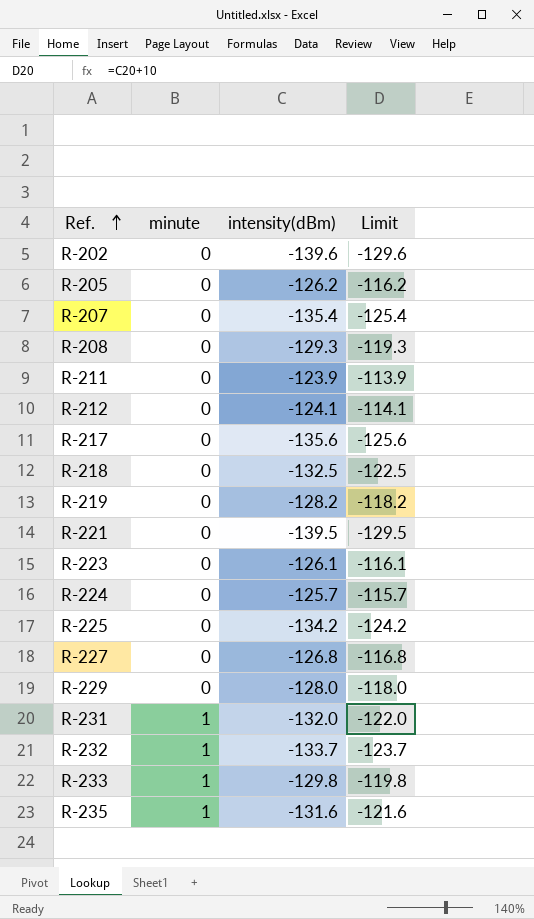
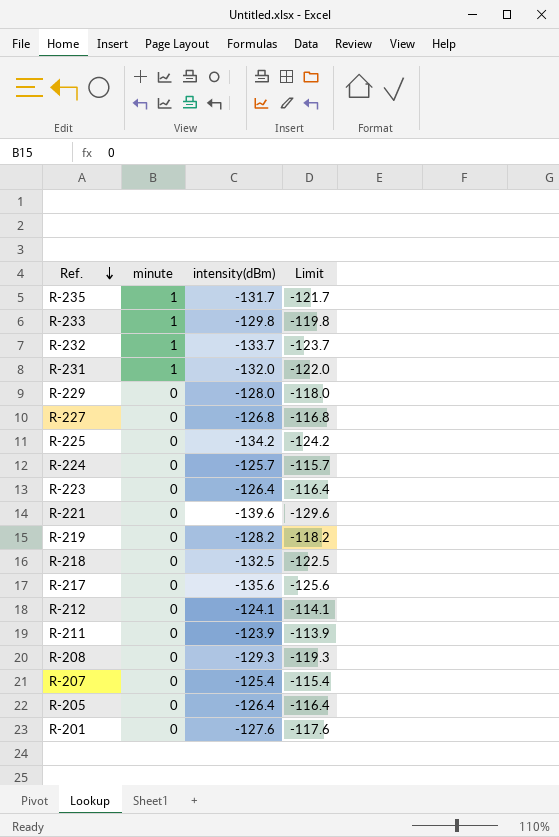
row order: Ref. ascending -> Ref. descending
row R-202: 0 | -139.6 | -129.6 -> none
R-235 | intensity(dBm): -131.6 -> -131.7
R-235 | Limit: -121.6 -> -121.7
R-223 | intensity(dBm): -126.1 -> -126.4
R-223 | Limit: -116.1 -> -116.4
R-221 | intensity(dBm): -139.5 -> -139.6
R-221 | Limit: -129.5 -> -129.6
R-207 | intensity(dBm): -135.4 -> -125.4
R-207 | Limit: -125.4 -> -115.4
R-205 | intensity(dBm): -126.2 -> -126.4
R-205 | Limit: -116.2 -> -116.4
row R-201: none -> 0 | -127.6 | -117.6

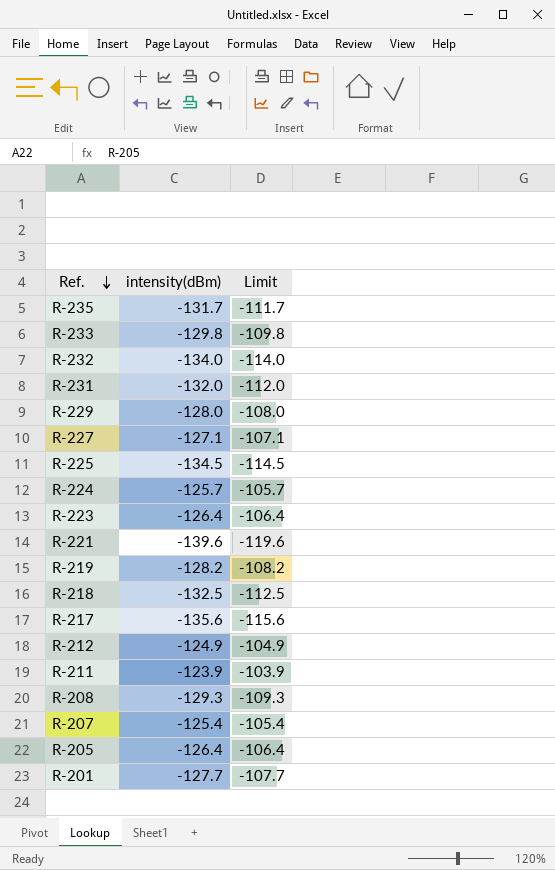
column minute | position: 2 -> none
column Limit | formula: [intensity(dBm)] + 10 -> [intensity(dBm)] + 20
R-232 | intensity(dBm): -133.7 -> -134.0
R-227 | intensity(dBm): -126.8 -> -127.1
R-225 | intensity(dBm): -134.2 -> -134.5
R-212 | intensity(dBm): -124.1 -> -124.9
R-201 | intensity(dBm): -127.6 -> -127.7

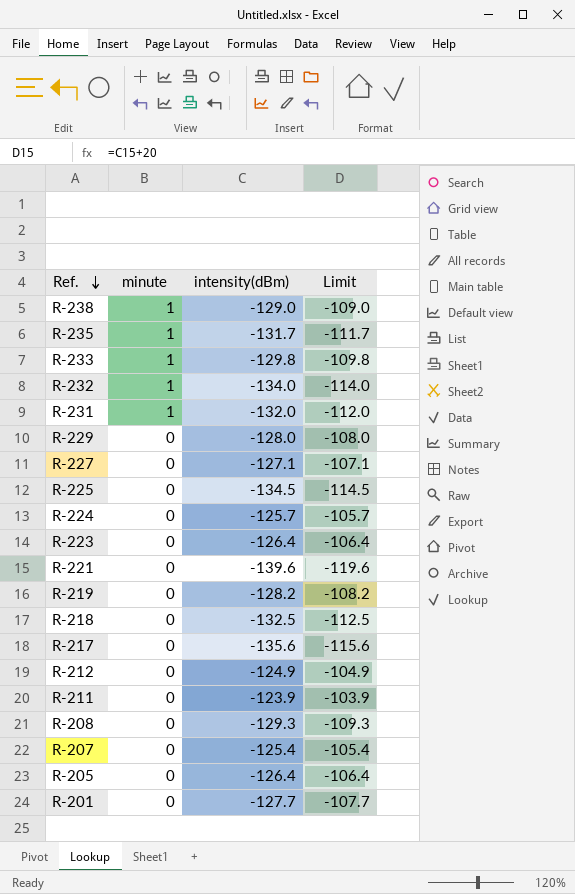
column minute | position: none -> 2
row R-238: none -> 1 | -129.0 | -109.0

